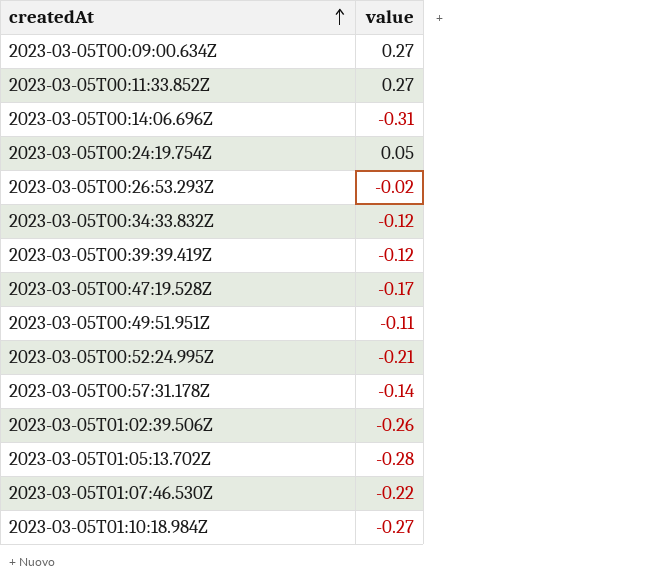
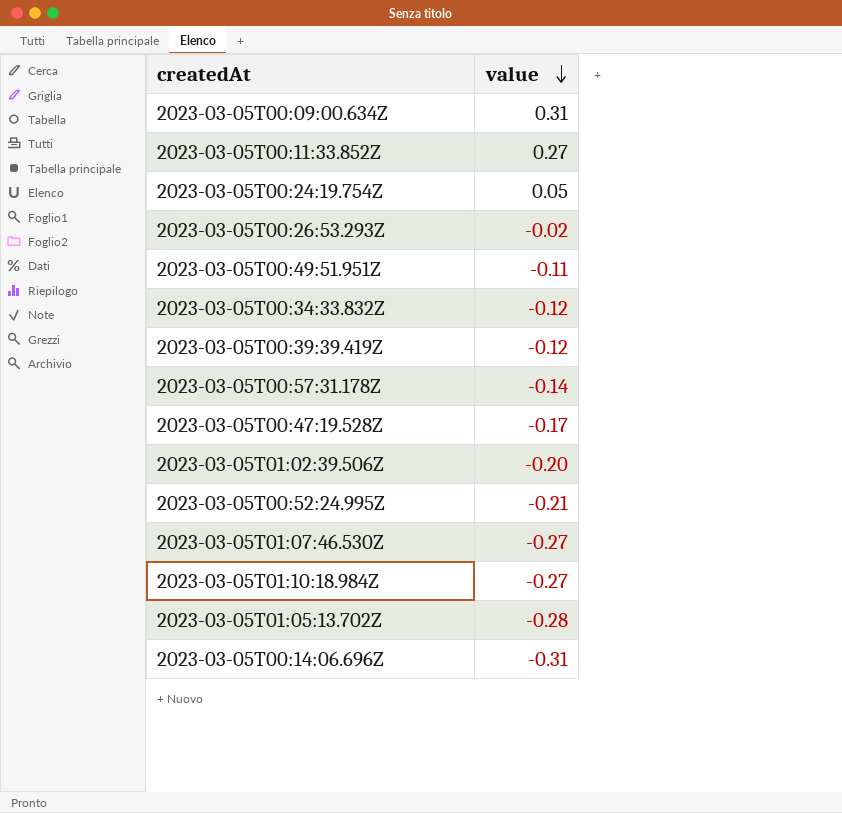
row order: createdAt ascending -> value descending
2023-03-05T00:09:00.634Z | value: 0.27 -> 0.31
2023-03-05T01:02:39.506Z | value: -0.26 -> -0.20
2023-03-05T01:07:46.530Z | value: -0.22 -> -0.27

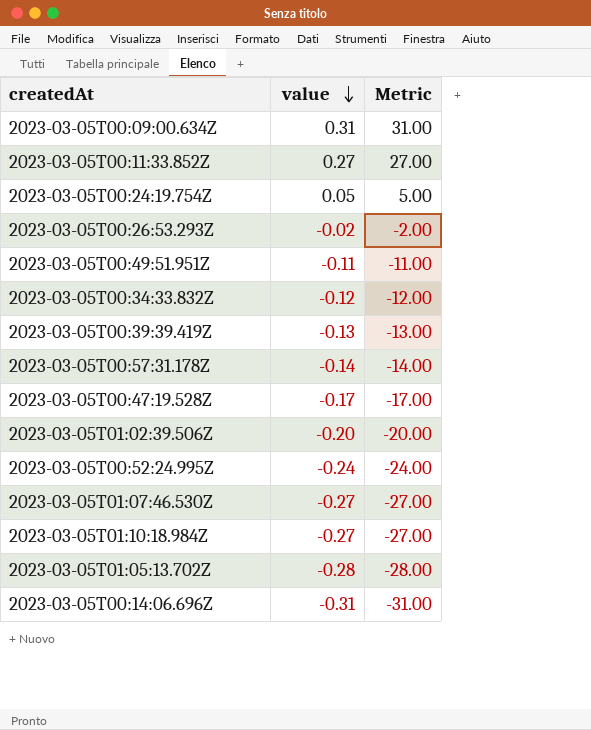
column Metric | formula: none -> [value] * 100
2023-03-05T00:39:39.419Z | value: -0.12 -> -0.13
2023-03-05T00:52:24.995Z | value: -0.21 -> -0.24

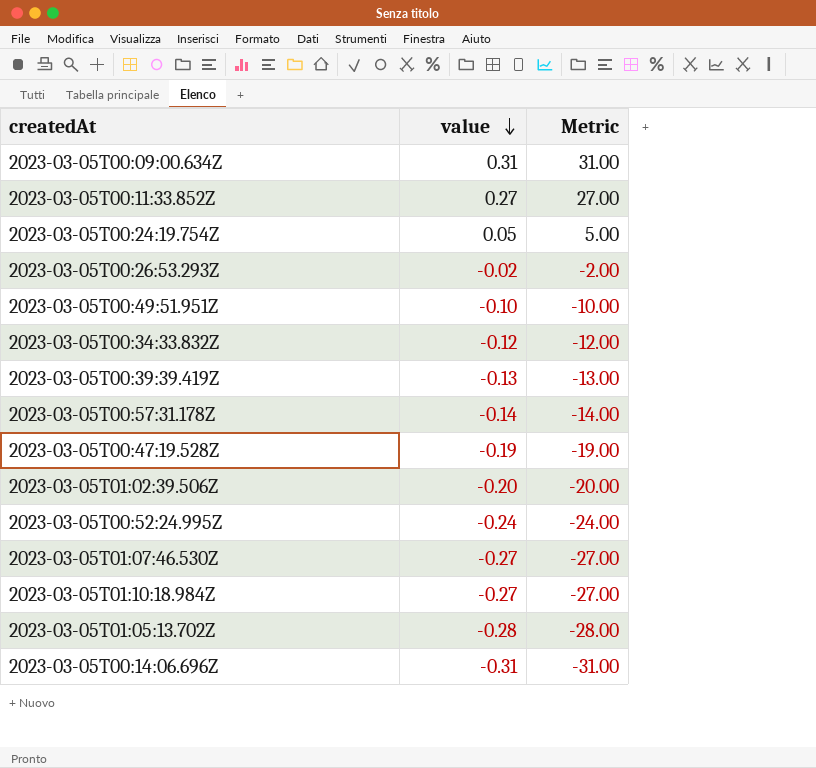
2023-03-05T00:49:51.951Z | value: -0.11 -> -0.10
2023-03-05T00:49:51.951Z | Metric: -11.00 -> -10.00
2023-03-05T00:47:19.528Z | value: -0.17 -> -0.19
2023-03-05T00:47:19.528Z | Metric: -17.00 -> -19.00

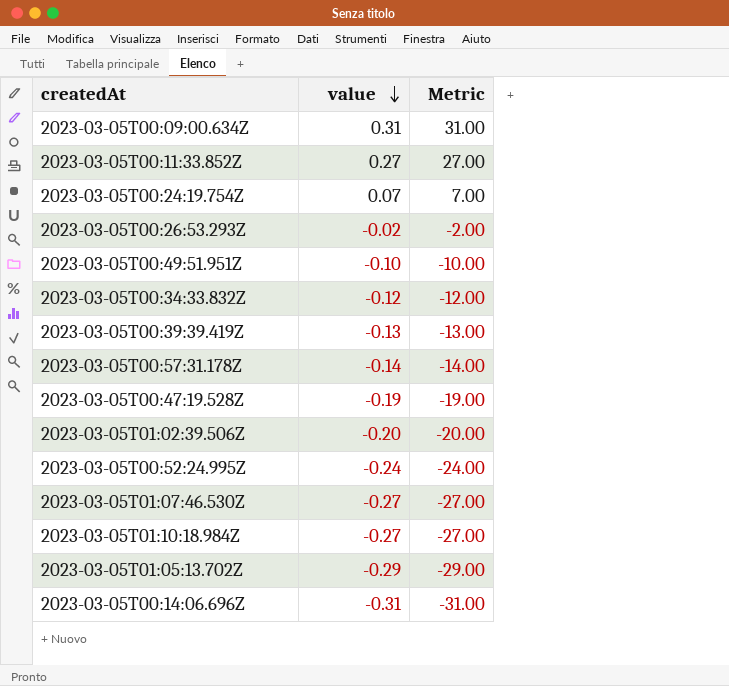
2023-03-05T00:24:19.754Z | value: 0.05 -> 0.07
2023-03-05T00:24:19.754Z | Metric: 5.00 -> 7.00
2023-03-05T01:05:13.702Z | value: -0.28 -> -0.29
2023-03-05T01:05:13.702Z | Metric: -28.00 -> -29.00

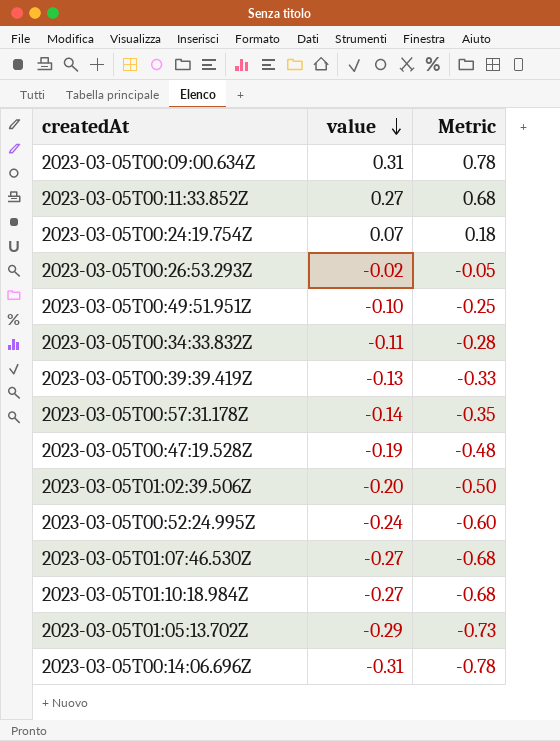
column Metric | formula: [value] * 100 -> [value] * 2.5
2023-03-05T00:34:33.832Z | value: -0.12 -> -0.11

